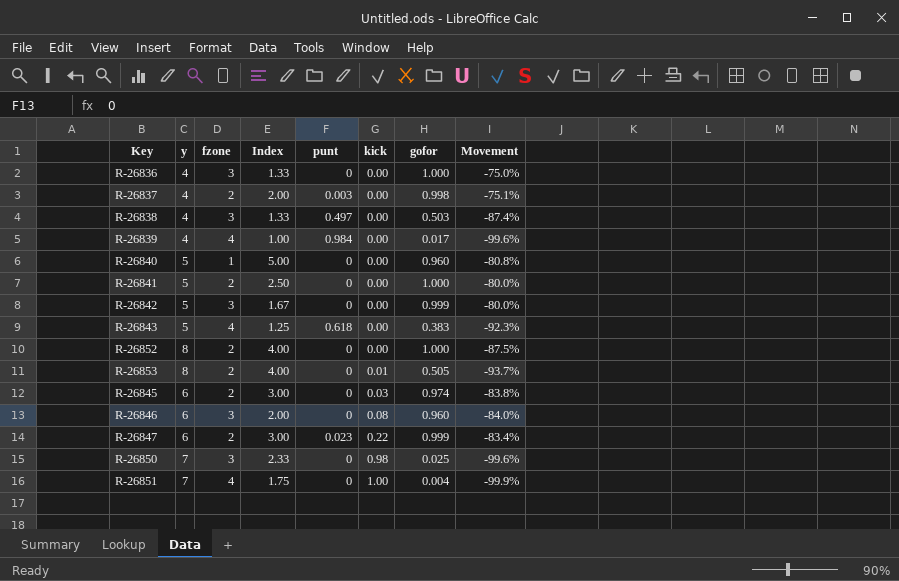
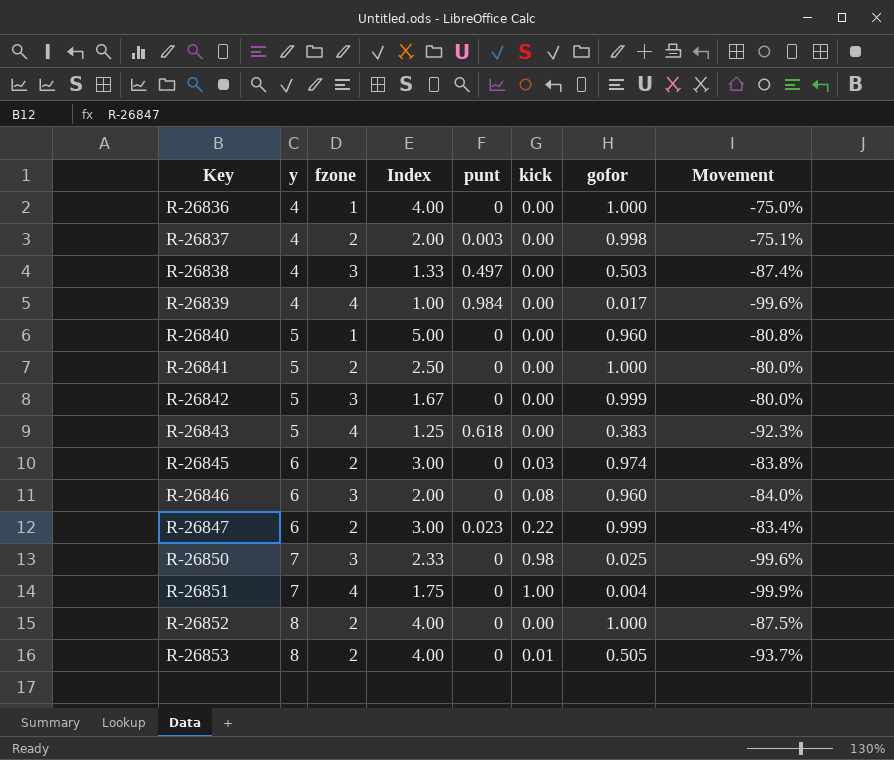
row order: kick ascending -> Key ascending
R-26836 | fzone: 3 -> 1
R-26836 | Index: 1.33 -> 4.00

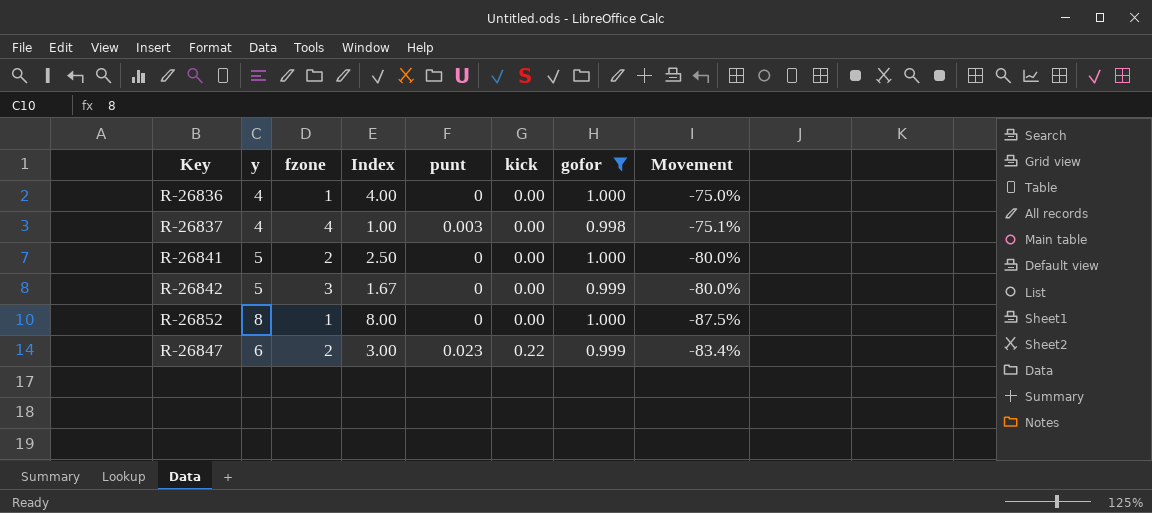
filter: none -> gofor >= 0.998
row order: Key ascending -> kick ascending
R-26837 | fzone: 2 -> 4
R-26837 | Index: 2.00 -> 1.00
R-26852 | fzone: 2 -> 1
R-26852 | Index: 4.00 -> 8.00

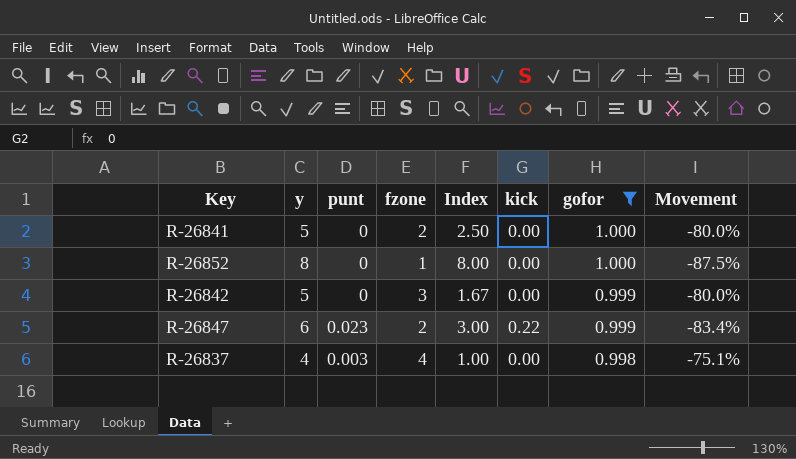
row order: kick ascending -> gofor descending
column punt | position: 5 -> 3
row R-26836: 4 | 1 | 4.00 | 0 | 0.00 | 1.000 | -75.0% -> none

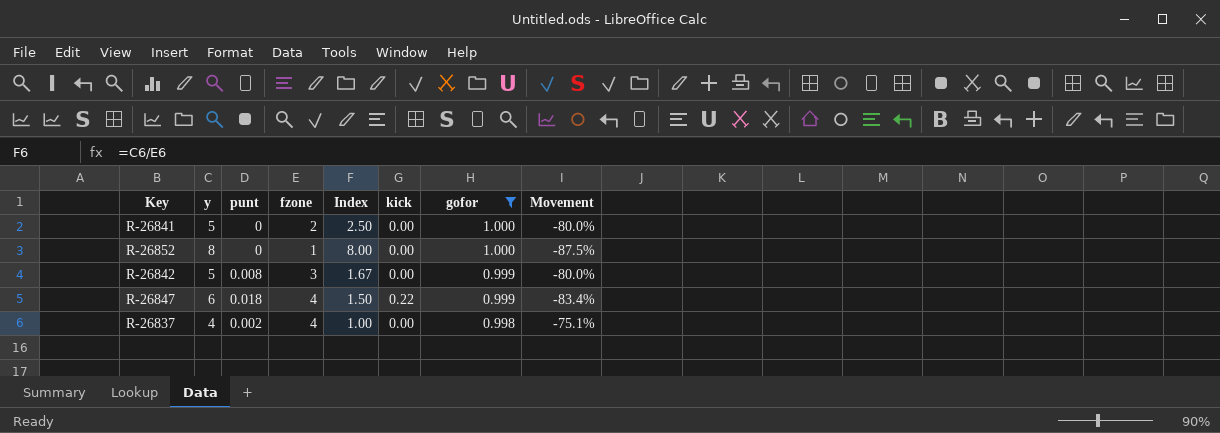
R-26842 | punt: 0 -> 0.008
R-26847 | punt: 0.023 -> 0.018
R-26847 | fzone: 2 -> 4
R-26847 | Index: 3.00 -> 1.50
R-26837 | punt: 0.003 -> 0.002

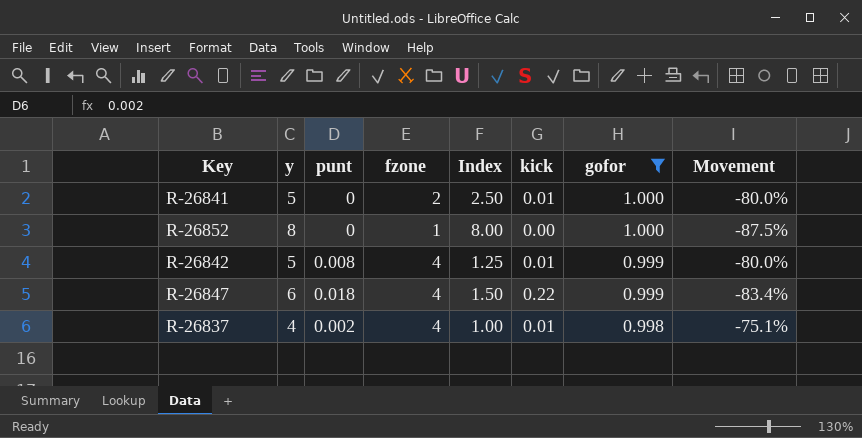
R-26841 | kick: 0.00 -> 0.01
R-26842 | fzone: 3 -> 4
R-26842 | Index: 1.67 -> 1.25
R-26842 | kick: 0.00 -> 0.01
R-26837 | kick: 0.00 -> 0.01

